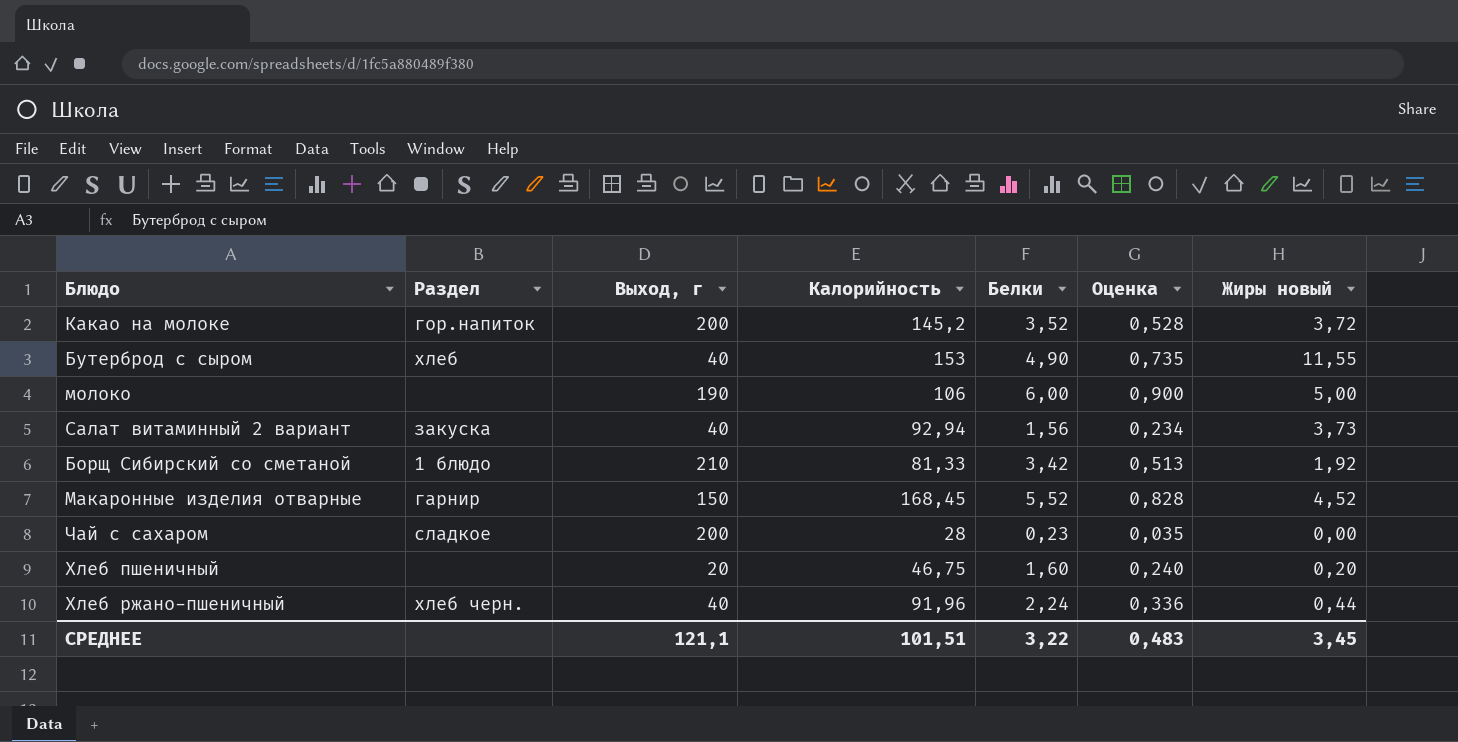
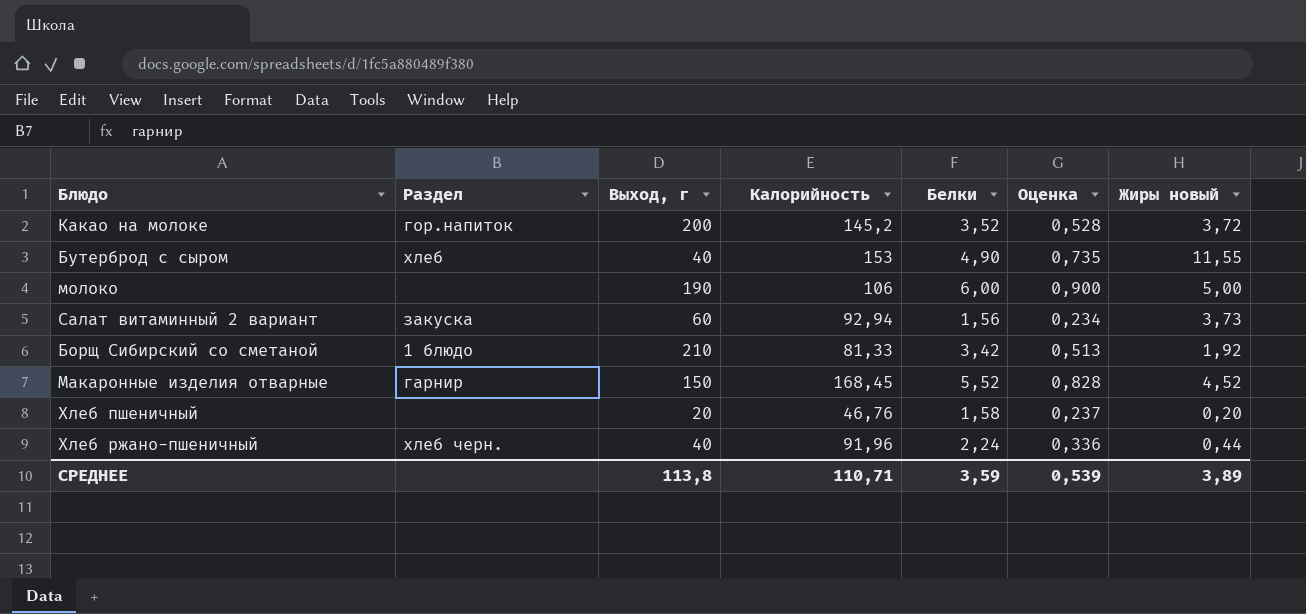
row Чай с сахаром: сладкое | 200 | 28 | 0,23 | 0,035 | 0,00 -> none
Салат витаминный 2 вариант | Выход, г: 40 -> 60
Хлеб пшеничный | Калорийность: 46,75 -> 46,76
Хлеб пшеничный | Белки: 1,60 -> 1,58
Хлеб пшеничный | Оценка: 0,240 -> 0,237
СРЕДНЕЕ | Выход, г: 121,1 -> 113,8
СРЕДНЕЕ | Калорийность: 101,51 -> 110,71
СРЕДНЕЕ | Белки: 3,22 -> 3,59
СРЕДНЕЕ | Оценка: 0,483 -> 0,539
СРЕДНЕЕ | Жиры новый: 3,45 -> 3,89

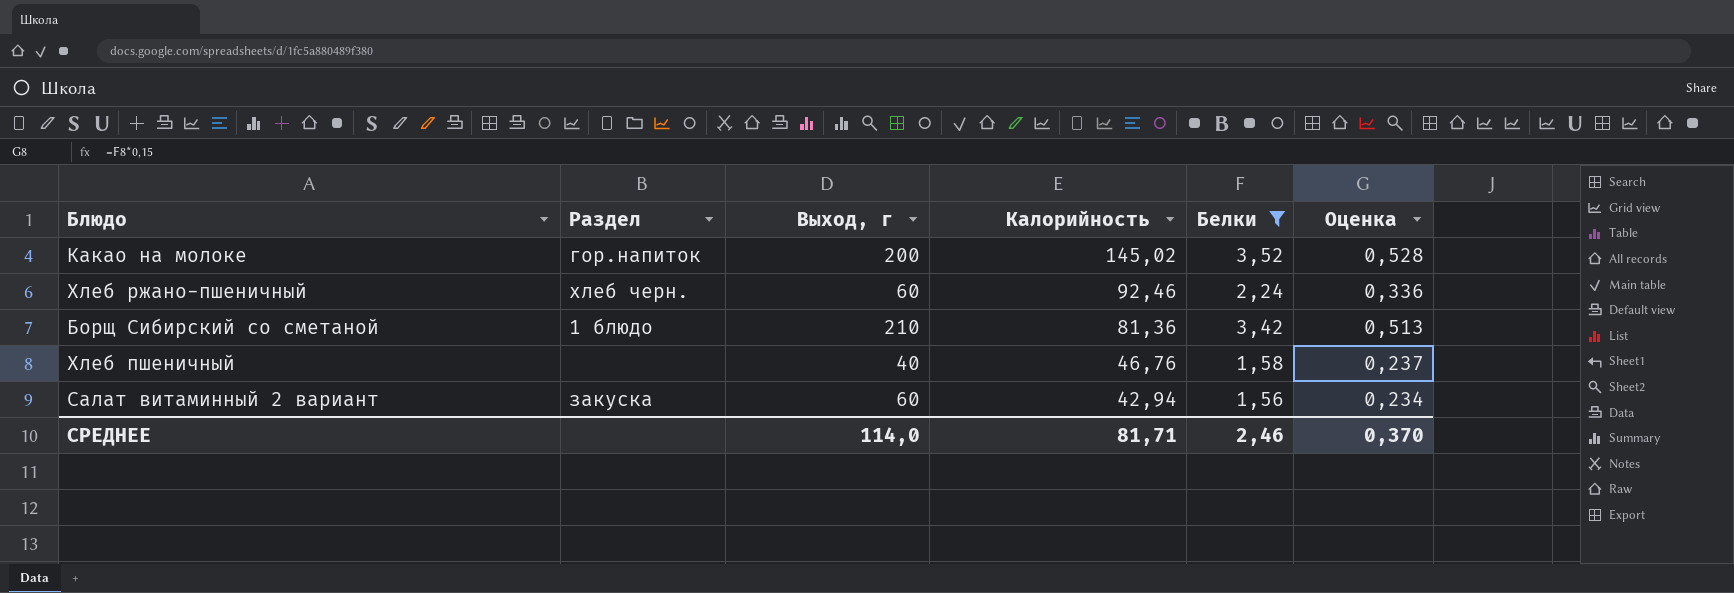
filter: none -> Белки <= 3,52
row order: none -> Калорийность descending
column Жиры новый | position: 7 -> none
Какао на молоке | Калорийность: 145,2 -> 145,02
Хлеб ржано-пшеничный | Выход, г: 40 -> 60
Хлеб ржано-пшеничный | Калорийность: 91,96 -> 92,46
Борщ Сибирский со сметаной | Калорийность: 81,33 -> 81,36
Хлеб пшеничный | Выход, г: 20 -> 40
Салат витаминный 2 вариант | Калорийность: 92,94 -> 42,94
СРЕДНЕЕ | Выход, г: 113,8 -> 114,0
СРЕДНЕЕ | Калорийность: 110,71 -> 81,71
СРЕДНЕЕ | Белки: 3,59 -> 2,46
СРЕДНЕЕ | Оценка: 0,539 -> 0,370

